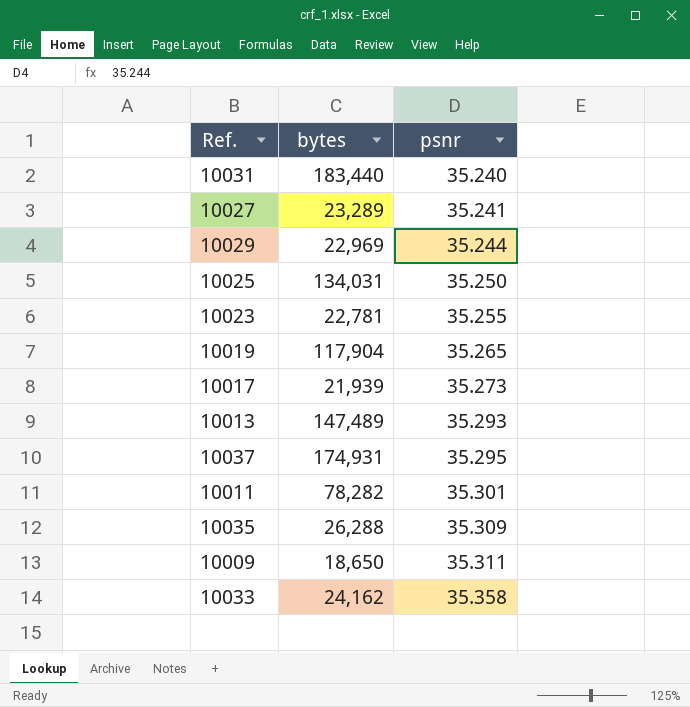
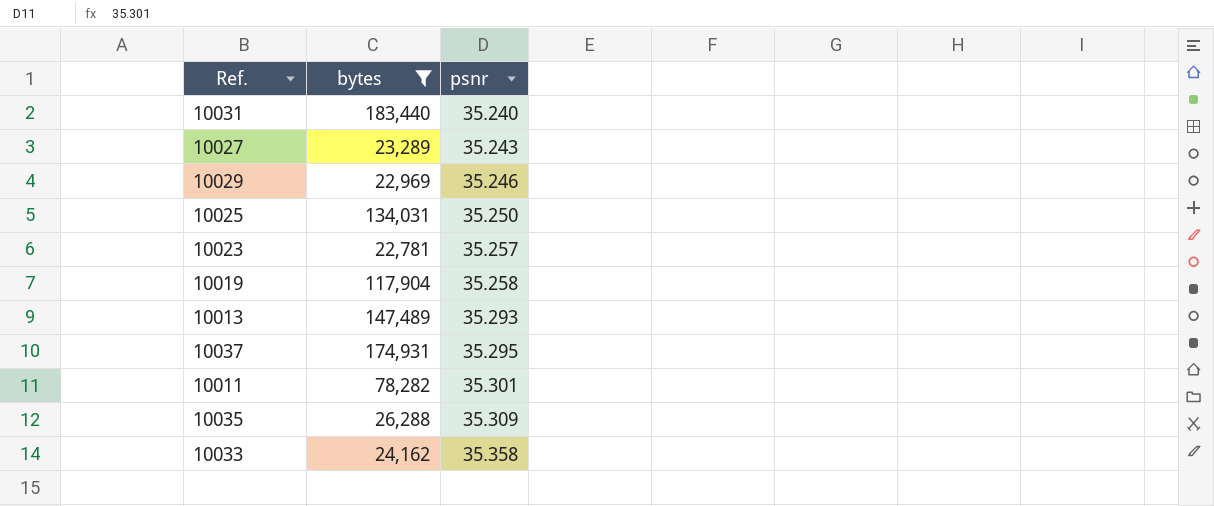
filter: none -> bytes >= 22,781
10027 | psnr: 35.241 -> 35.243
10029 | psnr: 35.244 -> 35.246
10023 | psnr: 35.255 -> 35.257
10019 | psnr: 35.265 -> 35.258

